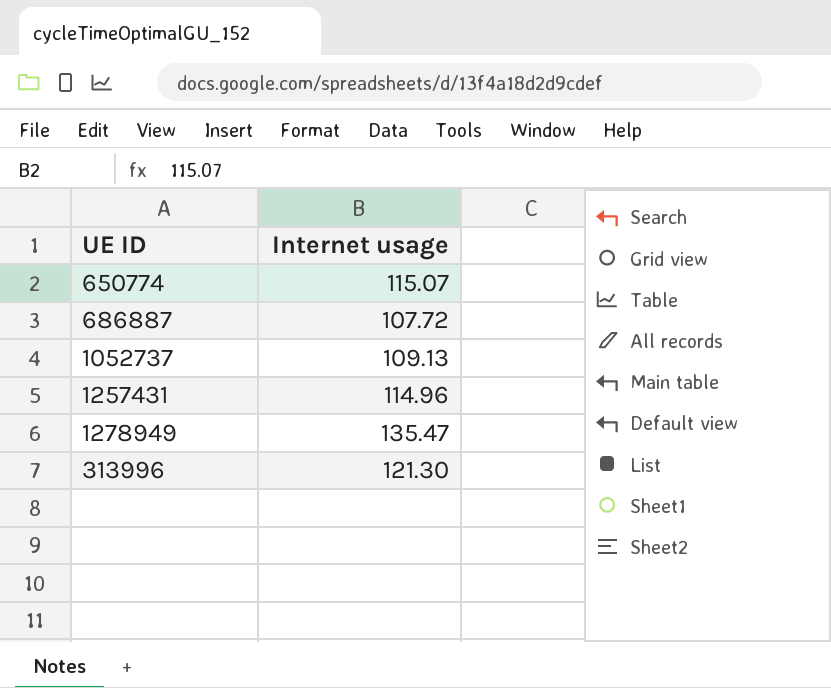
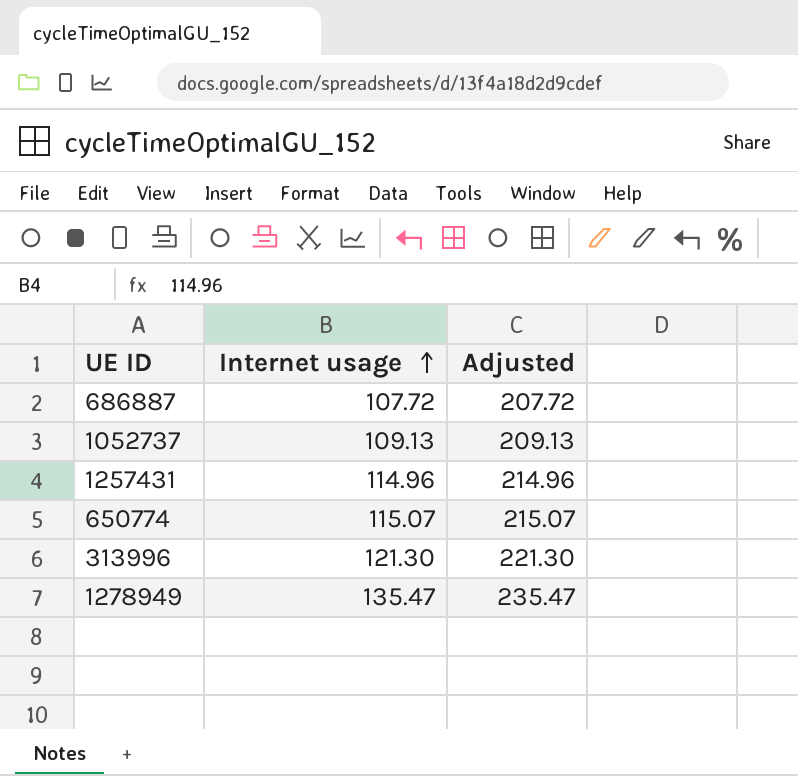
row order: none -> Internet usage ascending
column Adjusted | formula: none -> [Internet usage] + 100

